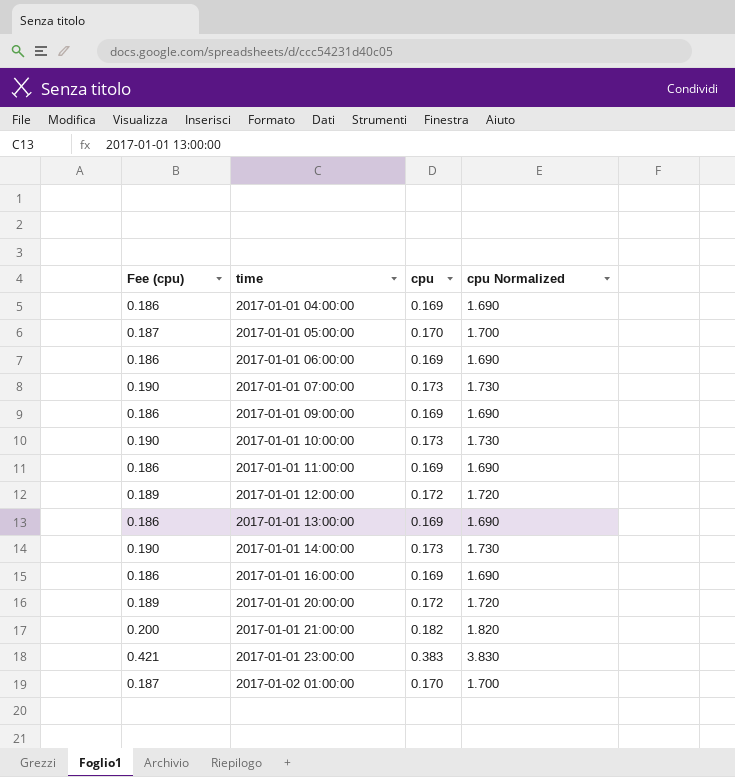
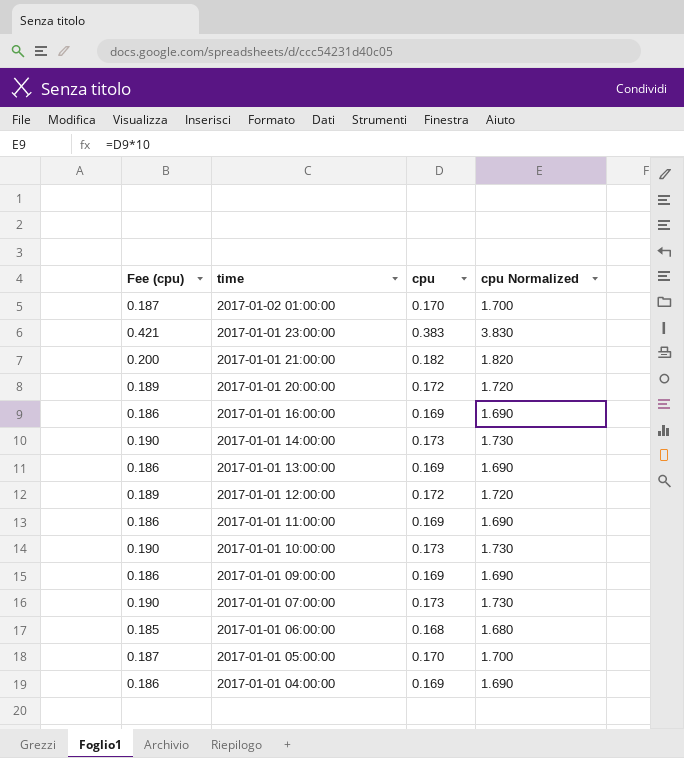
row order: time ascending -> time descending
2017-01-01 06:00:00 | Fee (cpu): 0.186 -> 0.185
2017-01-01 06:00:00 | cpu: 0.169 -> 0.168
2017-01-01 06:00:00 | cpu Normalized: 1.690 -> 1.680

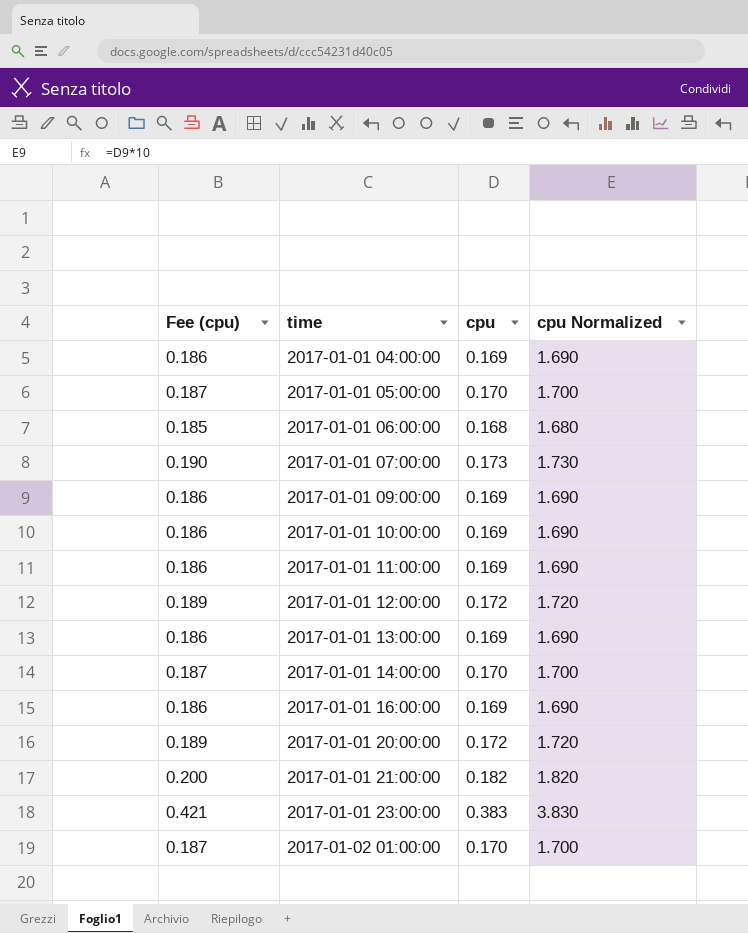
row order: time descending -> time ascending
2017-01-01 10:00:00 | Fee (cpu): 0.190 -> 0.186
2017-01-01 10:00:00 | cpu: 0.173 -> 0.169
2017-01-01 10:00:00 | cpu Normalized: 1.730 -> 1.690
2017-01-01 14:00:00 | Fee (cpu): 0.190 -> 0.187
2017-01-01 14:00:00 | cpu: 0.173 -> 0.170
2017-01-01 14:00:00 | cpu Normalized: 1.730 -> 1.700

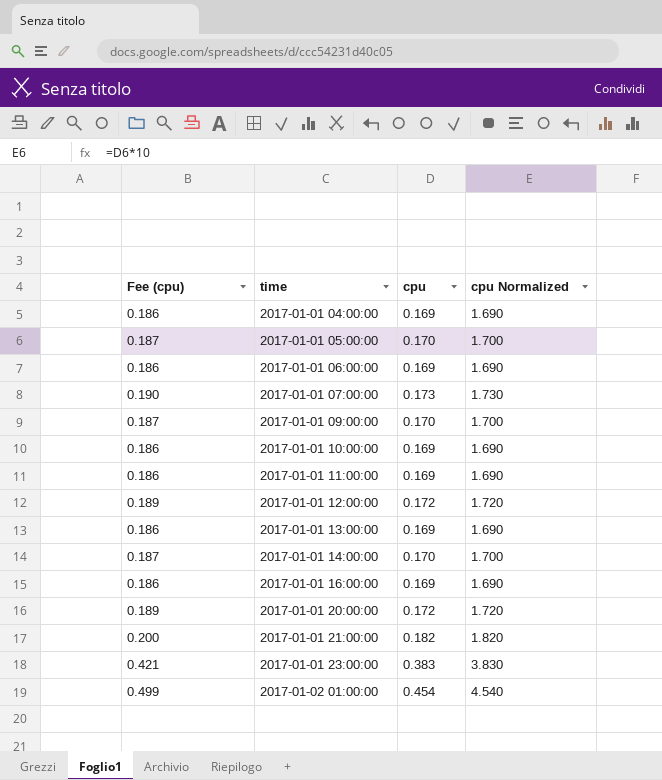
2017-01-01 06:00:00 | Fee (cpu): 0.185 -> 0.186
2017-01-01 06:00:00 | cpu: 0.168 -> 0.169
2017-01-01 06:00:00 | cpu Normalized: 1.680 -> 1.690
2017-01-01 09:00:00 | Fee (cpu): 0.186 -> 0.187
2017-01-01 09:00:00 | cpu: 0.169 -> 0.170
2017-01-01 09:00:00 | cpu Normalized: 1.690 -> 1.700
2017-01-02 01:00:00 | Fee (cpu): 0.187 -> 0.499
2017-01-02 01:00:00 | cpu: 0.170 -> 0.454
2017-01-02 01:00:00 | cpu Normalized: 1.700 -> 4.540

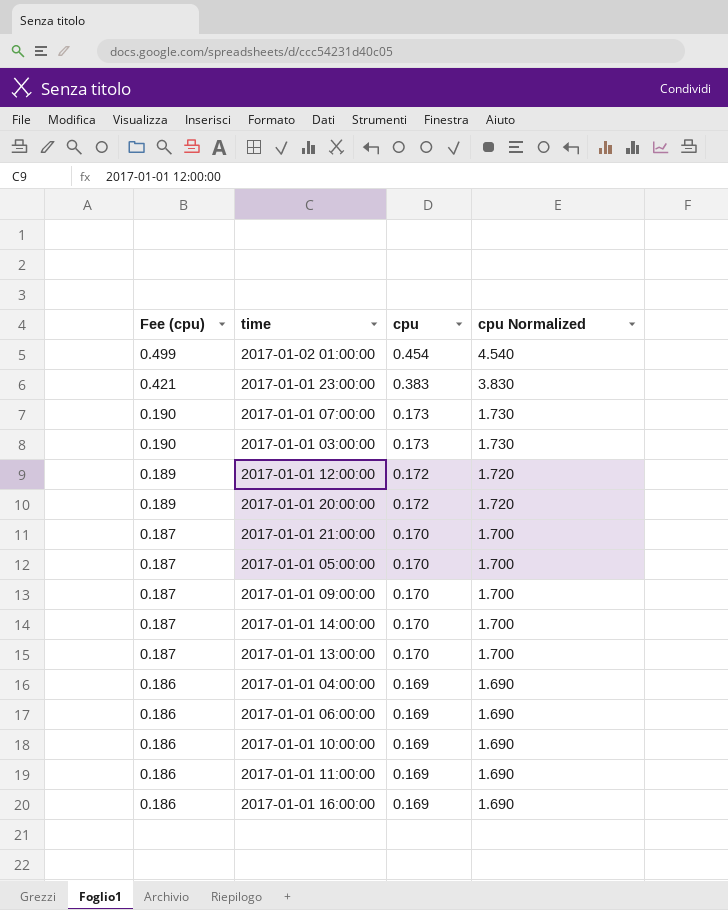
row order: time ascending -> Fee (cpu) descending
row 2017-01-01 03:00:00: none -> 0.190 | 0.173 | 1.730
2017-01-01 21:00:00 | Fee (cpu): 0.200 -> 0.187
2017-01-01 21:00:00 | cpu: 0.182 -> 0.170
2017-01-01 21:00:00 | cpu Normalized: 1.820 -> 1.700
2017-01-01 13:00:00 | Fee (cpu): 0.186 -> 0.187
2017-01-01 13:00:00 | cpu: 0.169 -> 0.170
2017-01-01 13:00:00 | cpu Normalized: 1.690 -> 1.700

